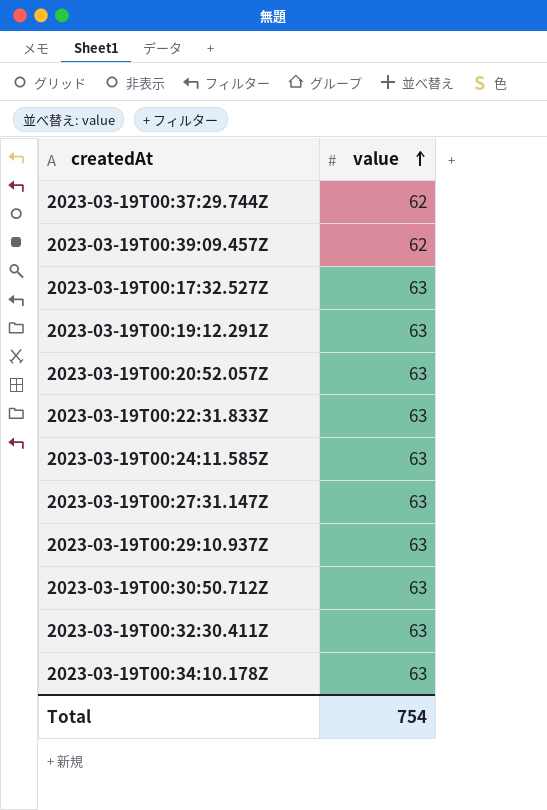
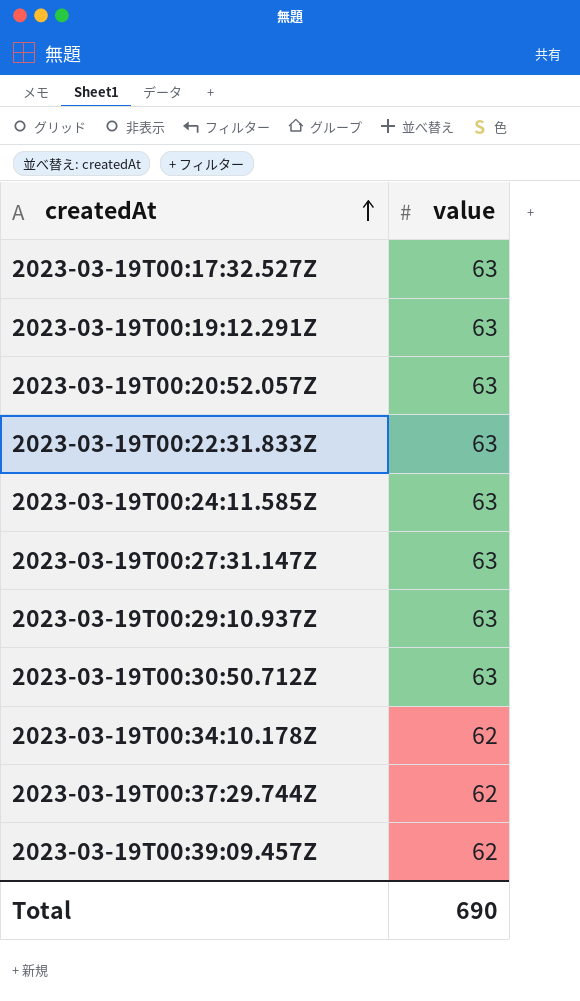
row order: value ascending -> createdAt ascending
row 2023-03-19T00:32:30.411Z: 63 -> none
2023-03-19T00:34:10.178Z | value: 63 -> 62
Total | value: 754 -> 690

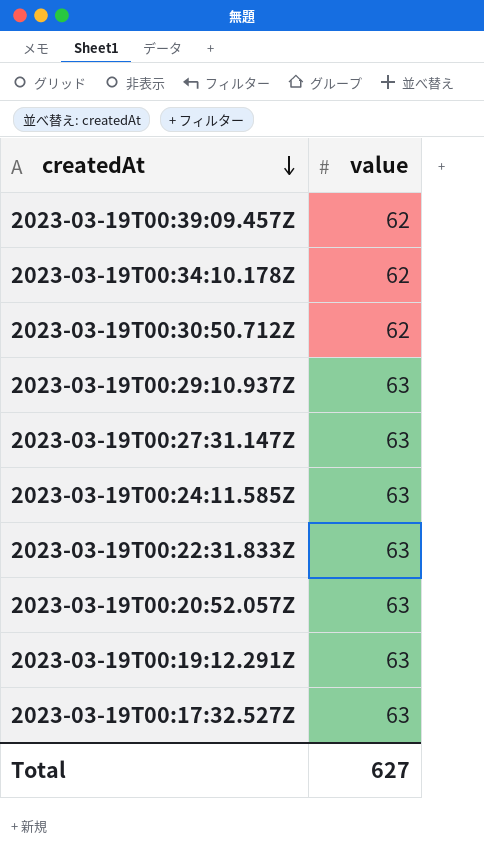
row order: createdAt ascending -> createdAt descending
row 2023-03-19T00:37:29.744Z: 62 -> none
2023-03-19T00:30:50.712Z | value: 63 -> 62
Total | value: 690 -> 627

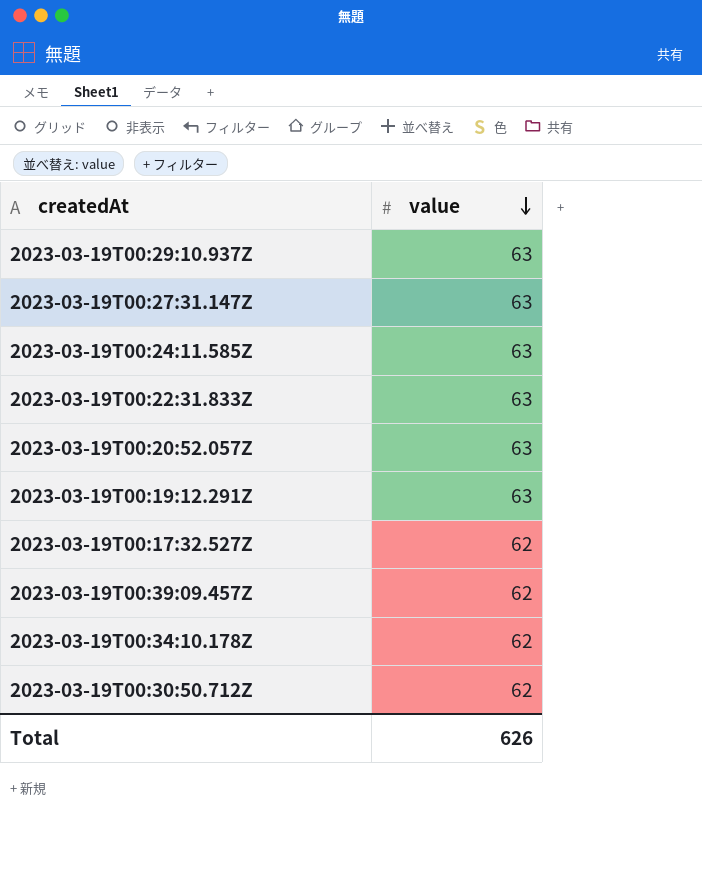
row order: createdAt descending -> value descending
2023-03-19T00:17:32.527Z | value: 63 -> 62
Total | value: 627 -> 626

